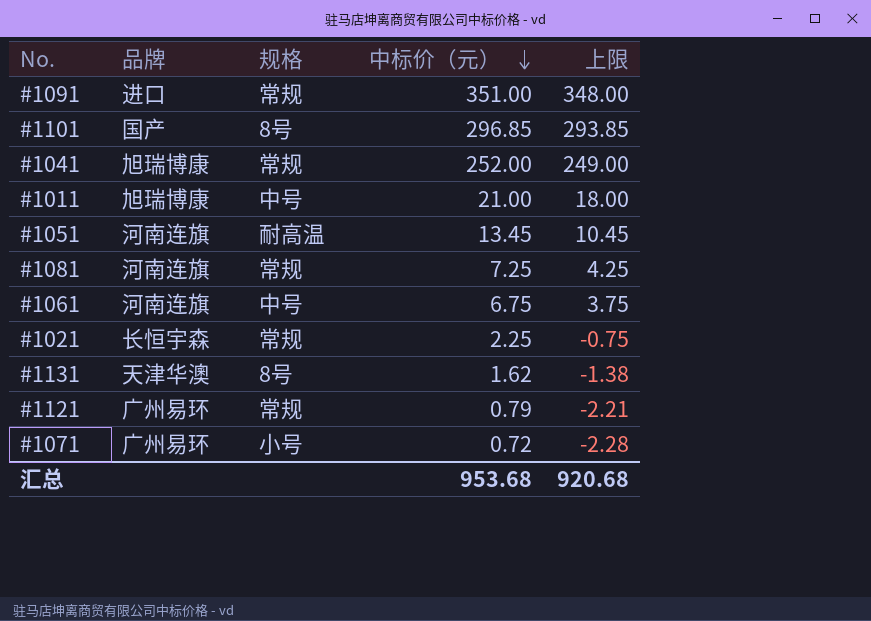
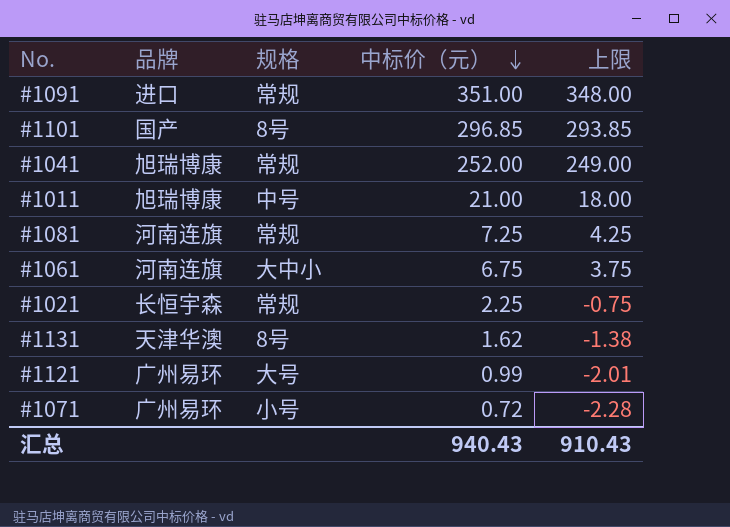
row #1051: 河南连旗 | 耐高温 | 13.45 | 10.45 -> none
#1061 | 规格: 中号 -> 大中小
#1121 | 规格: 常规 -> 大号
#1121 | 中标价（元）: 0.79 -> 0.99
#1121 | 上限: -2.21 -> -2.01
汇总 | 中标价（元）: 953.68 -> 940.43
汇总 | 上限: 920.68 -> 910.43

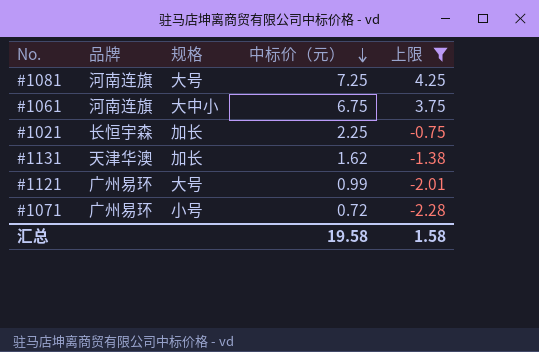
filter: none -> 上限 <= 4.25
#1081 | 规格: 常规 -> 大号
#1021 | 规格: 常规 -> 加长
#1131 | 规格: 8号 -> 加长
汇总 | 中标价（元）: 940.43 -> 19.58
汇总 | 上限: 910.43 -> 1.58

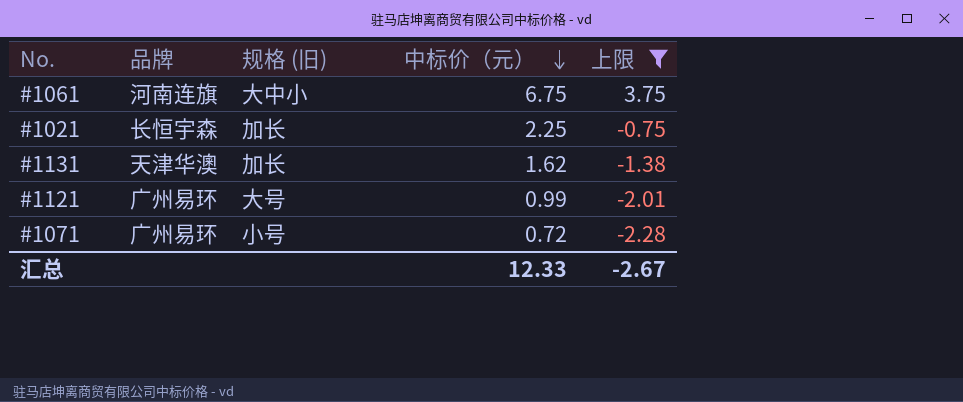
column name: 规格 -> 规格 (旧)
row #1081: 河南连旗 | 大号 | 7.25 | 4.25 -> none
汇总 | 中标价（元）: 19.58 -> 12.33
汇总 | 上限: 1.58 -> -2.67

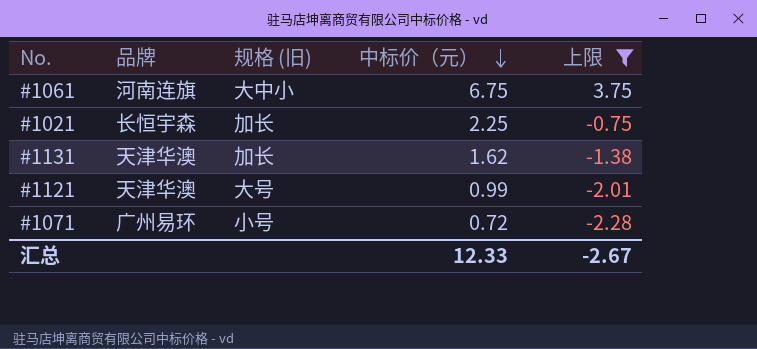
#1121 | 品牌: 广州易环 -> 天津华澳

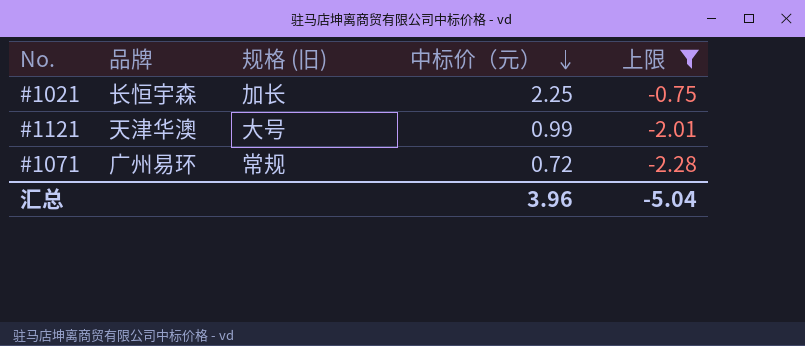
row #1061: 河南连旗 | 大中小 | 6.75 | 3.75 -> none
row #1131: 天津华澳 | 加长 | 1.62 | -1.38 -> none
#1071 | 规格 (旧): 小号 -> 常规
汇总 | 中标价（元）: 12.33 -> 3.96
汇总 | 上限: -2.67 -> -5.04

